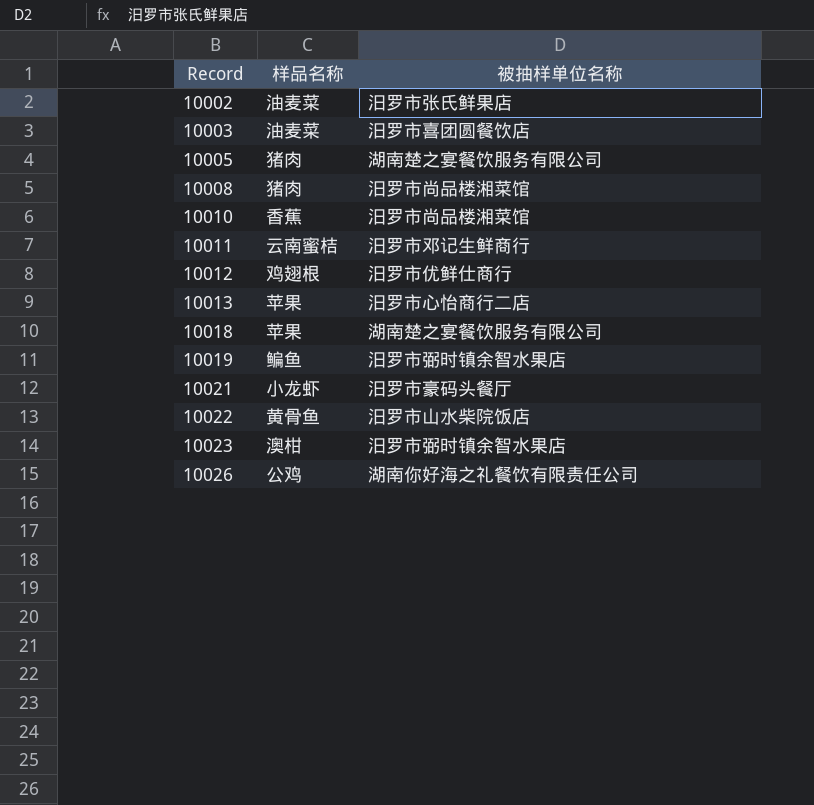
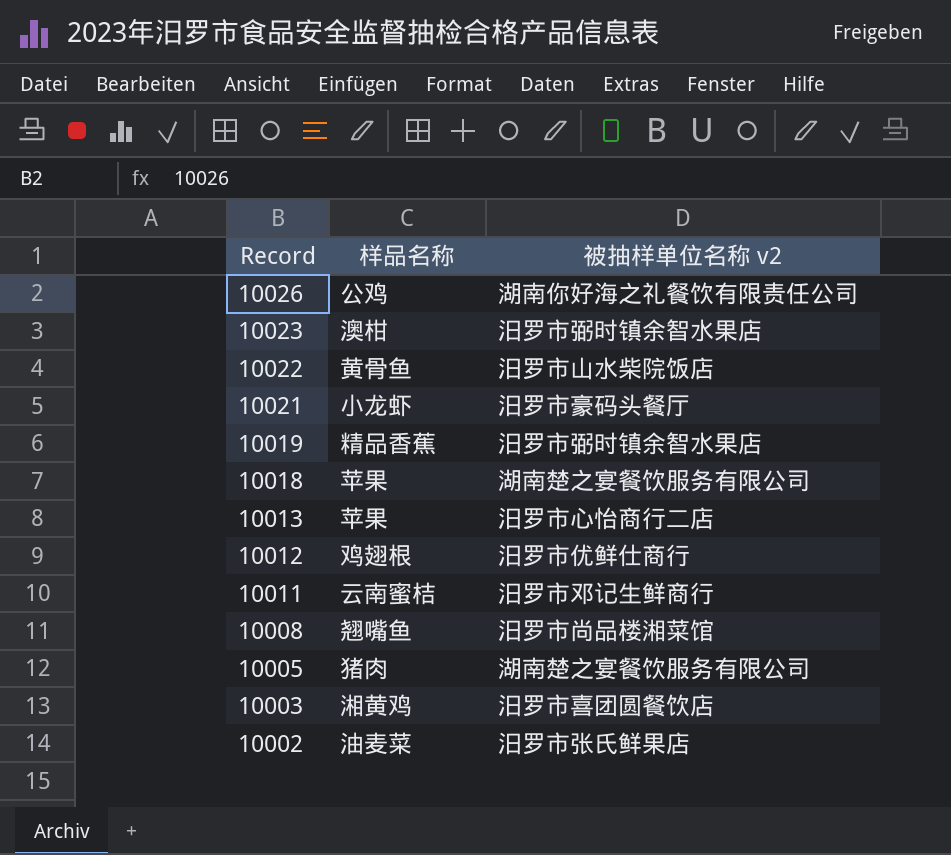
row order: Record ascending -> Record descending
column name: 被抽样单位名称 -> 被抽样单位名称 v2
row 10010: 香蕉 | 汨罗市尚品楼湘菜馆 -> none
10019 | 样品名称: 鳊鱼 -> 精品香蕉
10008 | 样品名称: 猪肉 -> 翘嘴鱼
10003 | 样品名称: 油麦菜 -> 湘黄鸡

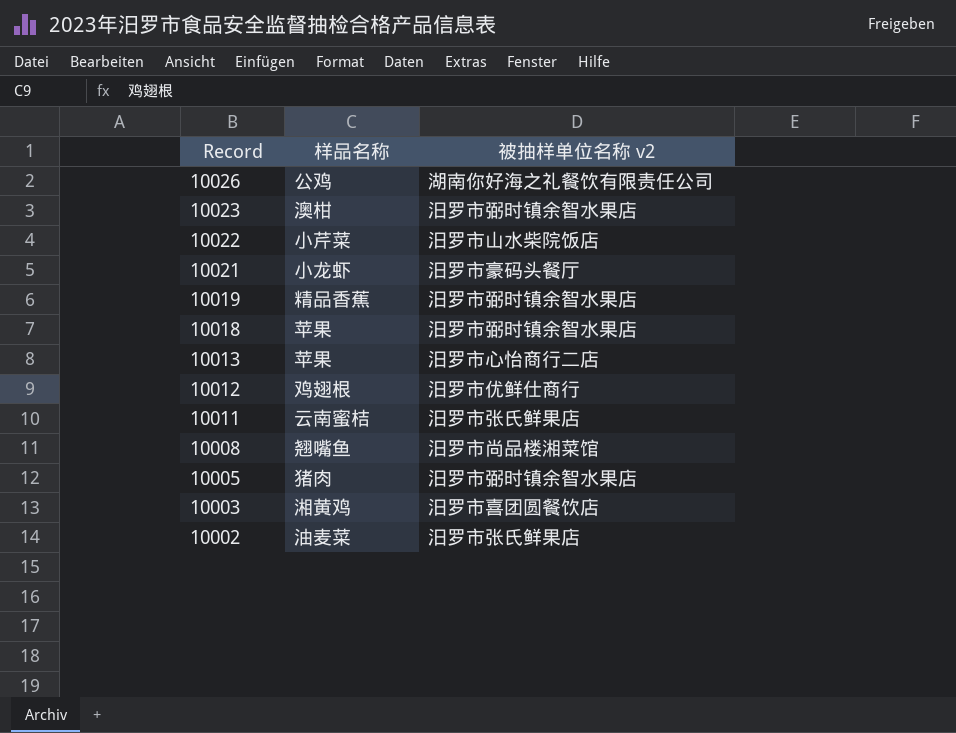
10022 | 样品名称: 黄骨鱼 -> 小芹菜
10018 | 被抽样单位名称 v2: 湖南楚之宴餐饮服务有限公司 -> 汨罗市弼时镇余智水果店
10011 | 被抽样单位名称 v2: 汨罗市邓记生鲜商行 -> 汨罗市张氏鲜果店
10005 | 被抽样单位名称 v2: 湖南楚之宴餐饮服务有限公司 -> 汨罗市弼时镇余智水果店

